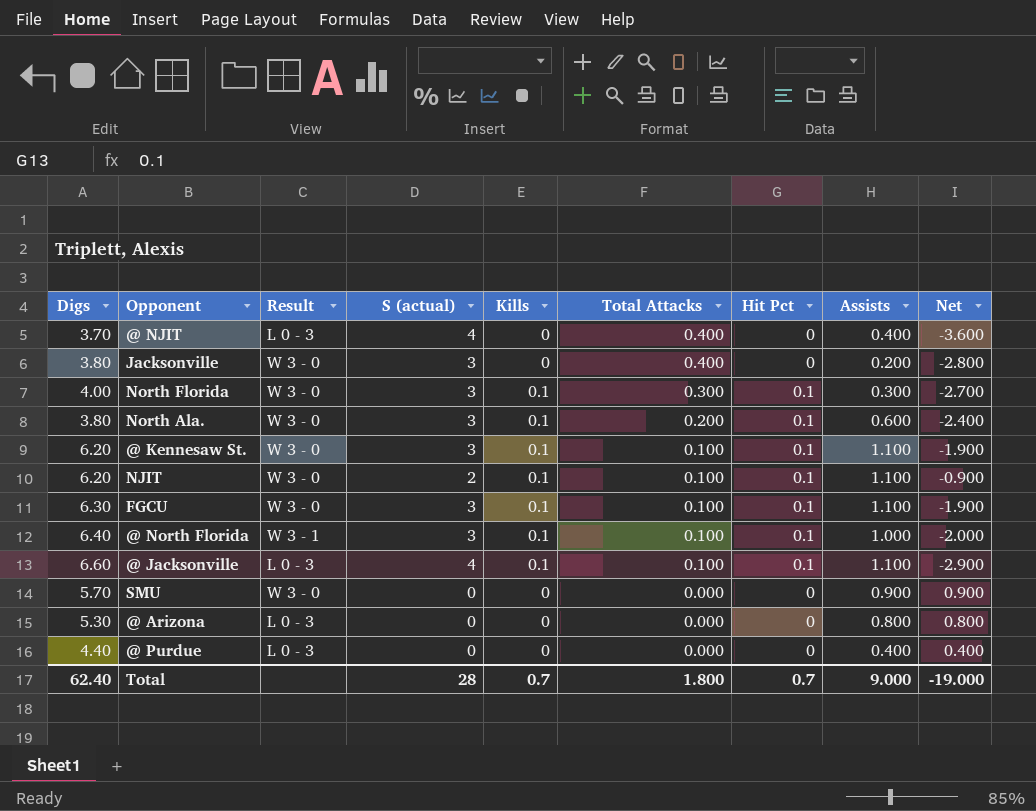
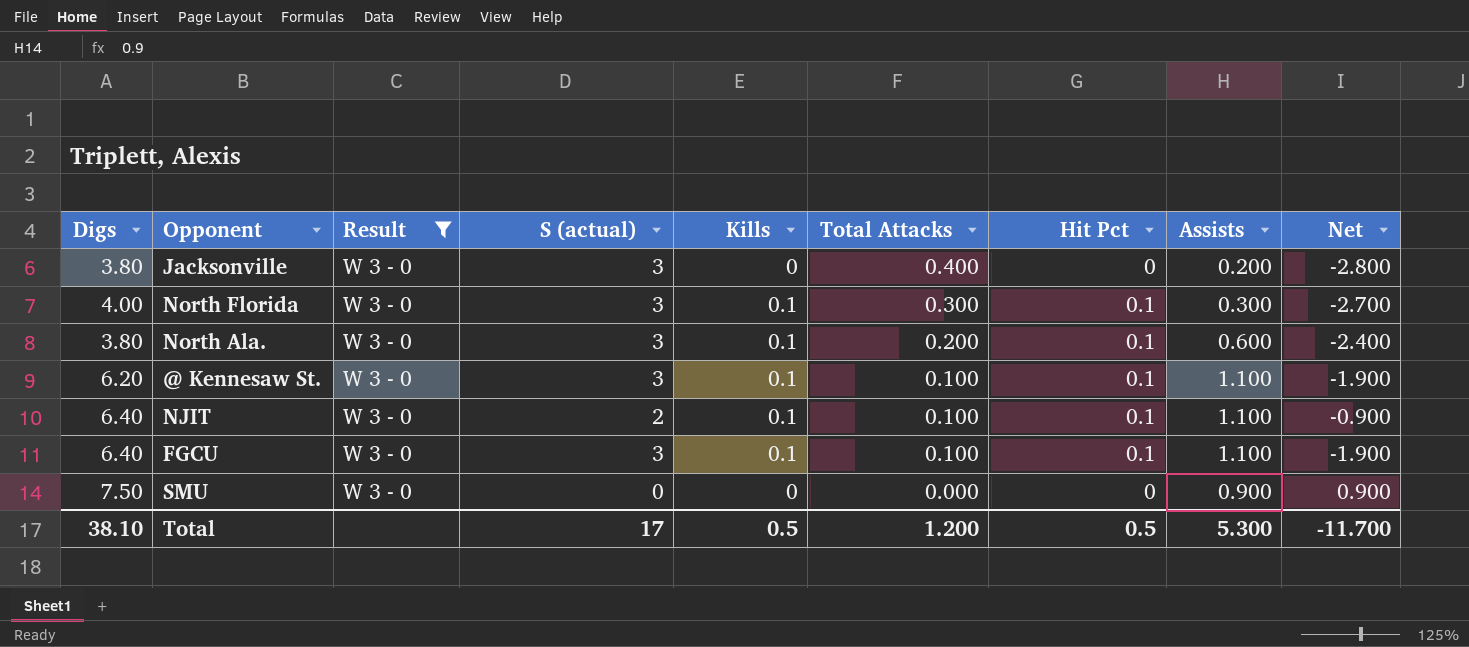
filter: none -> Result = W 3 - 0
NJIT | Digs: 6.20 -> 6.40
FGCU | Digs: 6.30 -> 6.40
SMU | Digs: 5.70 -> 7.50
Total | Digs: 62.40 -> 38.10
Total | S (actual): 28 -> 17
Total | Kills: 0.7 -> 0.5
Total | Total Attacks: 1.800 -> 1.200
Total | Hit Pct: 0.7 -> 0.5
Total | Assists: 9.000 -> 5.300
Total | Net: -19.000 -> -11.700

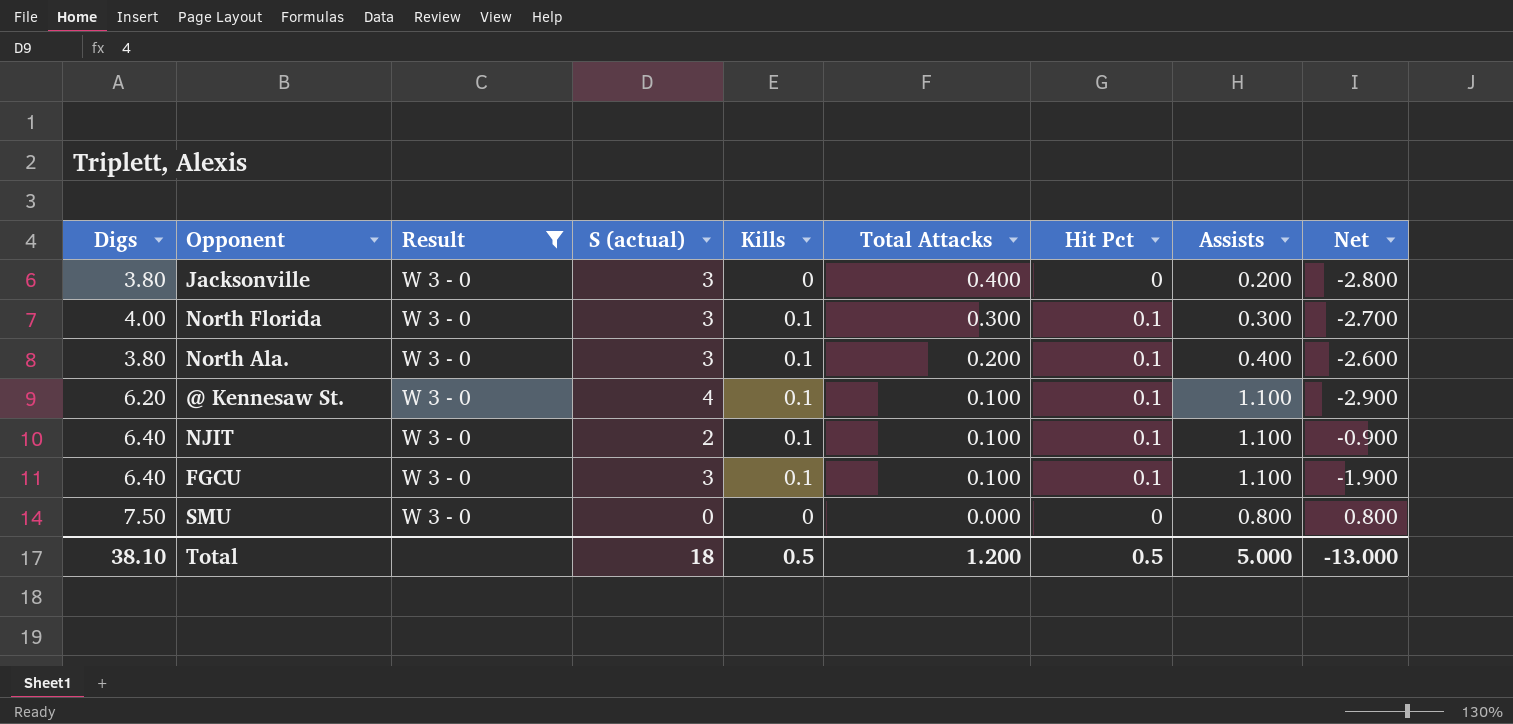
North Ala. | Assists: 0.600 -> 0.400
North Ala. | Net: -2.400 -> -2.600
@ Kennesaw St. | S (actual): 3 -> 4
@ Kennesaw St. | Net: -1.900 -> -2.900
SMU | Assists: 0.900 -> 0.800
SMU | Net: 0.900 -> 0.800
Total | S (actual): 17 -> 18
Total | Assists: 5.300 -> 5.000
Total | Net: -11.700 -> -13.000

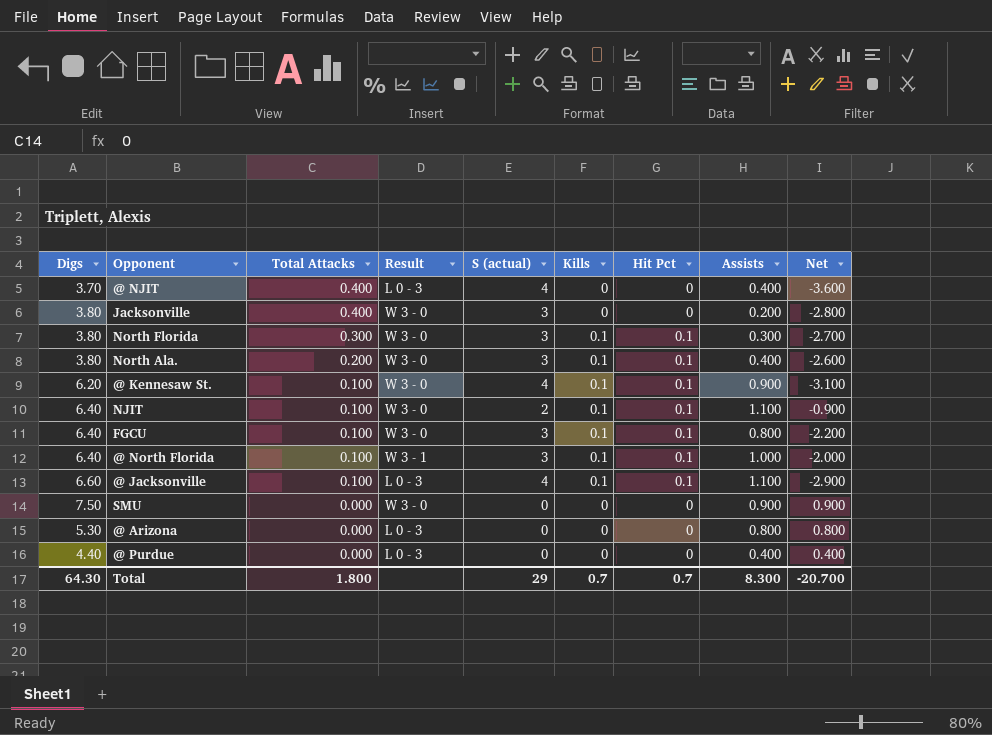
filter: Result = W 3 - 0 -> none
column Total Attacks | position: 6 -> 3
North Florida | Digs: 4.00 -> 3.80
@ Kennesaw St. | Assists: 1.100 -> 0.900
@ Kennesaw St. | Net: -2.900 -> -3.100
FGCU | Assists: 1.100 -> 0.800
FGCU | Net: -1.900 -> -2.200
SMU | Assists: 0.800 -> 0.900
SMU | Net: 0.800 -> 0.900
Total | Digs: 38.10 -> 64.30
Total | Total Attacks: 1.200 -> 1.800
Total | S (actual): 18 -> 29
Total | Kills: 0.5 -> 0.7
Total | Hit Pct: 0.5 -> 0.7
Total | Assists: 5.000 -> 8.300
Total | Net: -13.000 -> -20.700

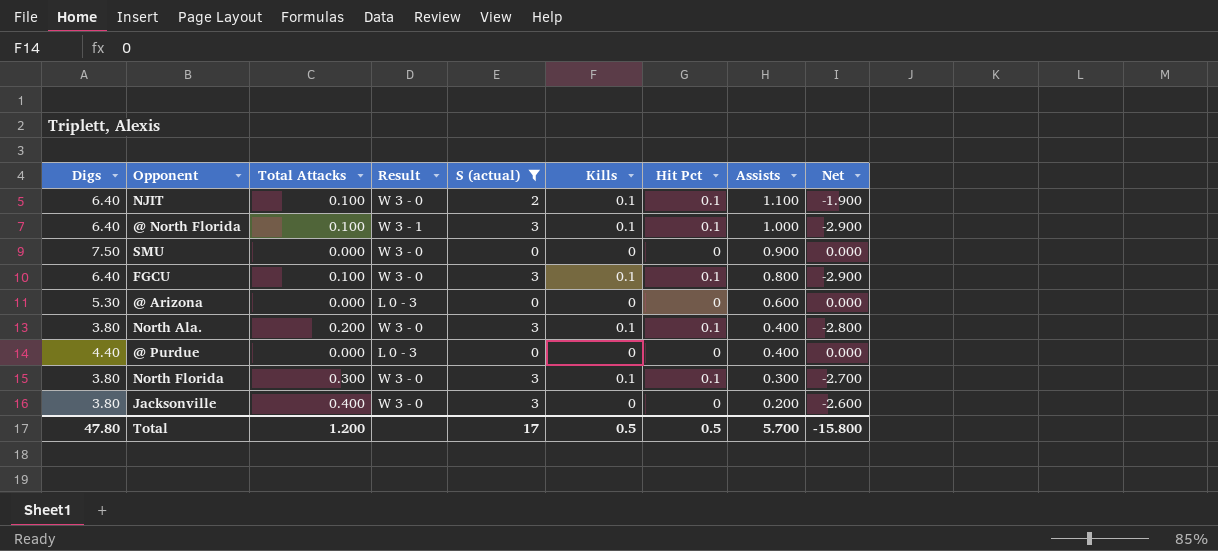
filter: none -> S (actual) != 4
row order: Total Attacks descending -> Assists descending
column Net | formula: [Assists] - [S (actual)] -> [Total Attacks] - [S (actual)]
@ Arizona | Assists: 0.800 -> 0.600
Total | Digs: 64.30 -> 47.80
Total | Total Attacks: 1.800 -> 1.200
Total | S (actual): 29 -> 17
Total | Kills: 0.7 -> 0.5
Total | Hit Pct: 0.7 -> 0.5
Total | Assists: 8.300 -> 5.700
Total | Net: -20.700 -> -15.800

